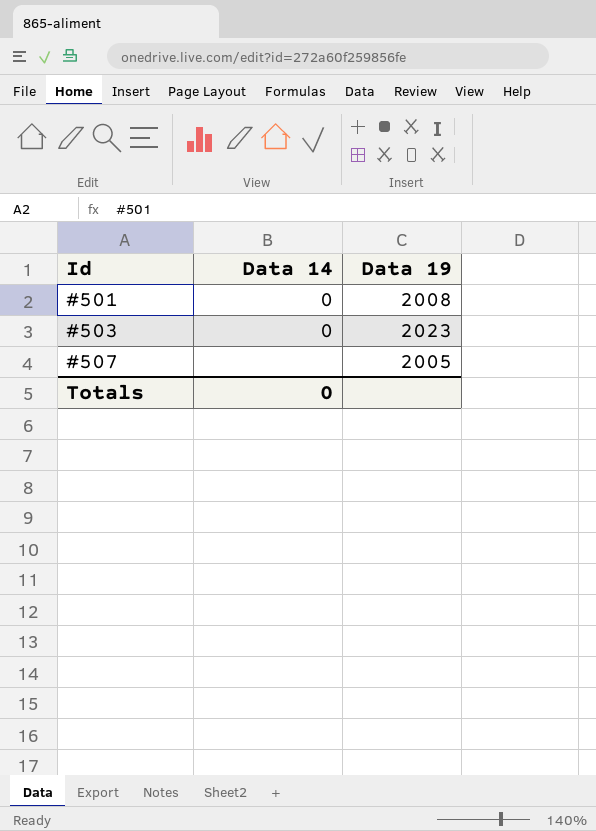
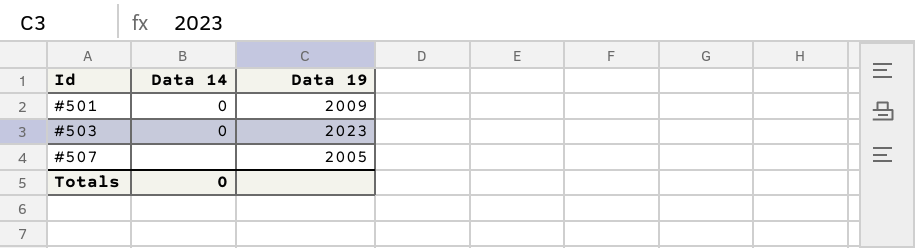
#501 | Data 19: 2008 -> 2009

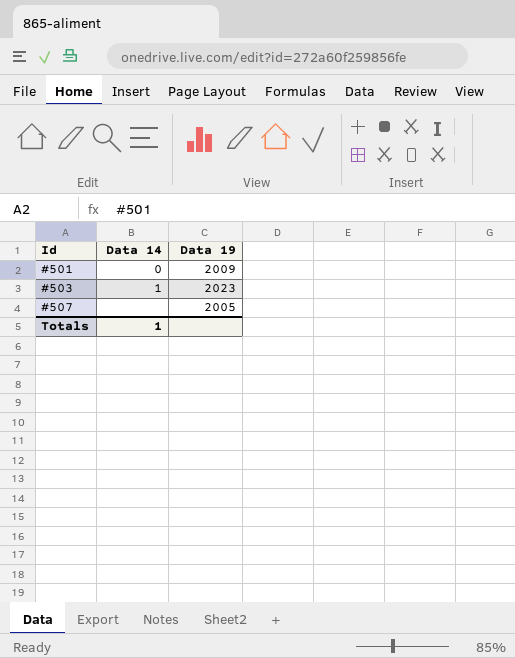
#503 | Data 14: 0 -> 1
Totals | Data 14: 0 -> 1

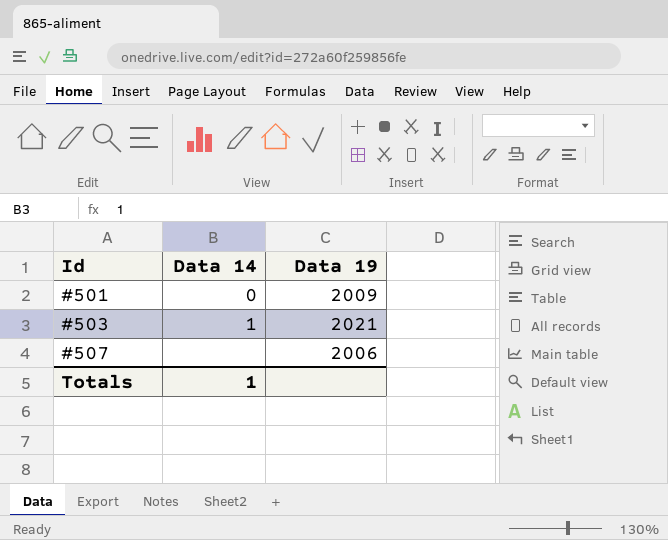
#503 | Data 19: 2023 -> 2021
#507 | Data 19: 2005 -> 2006

